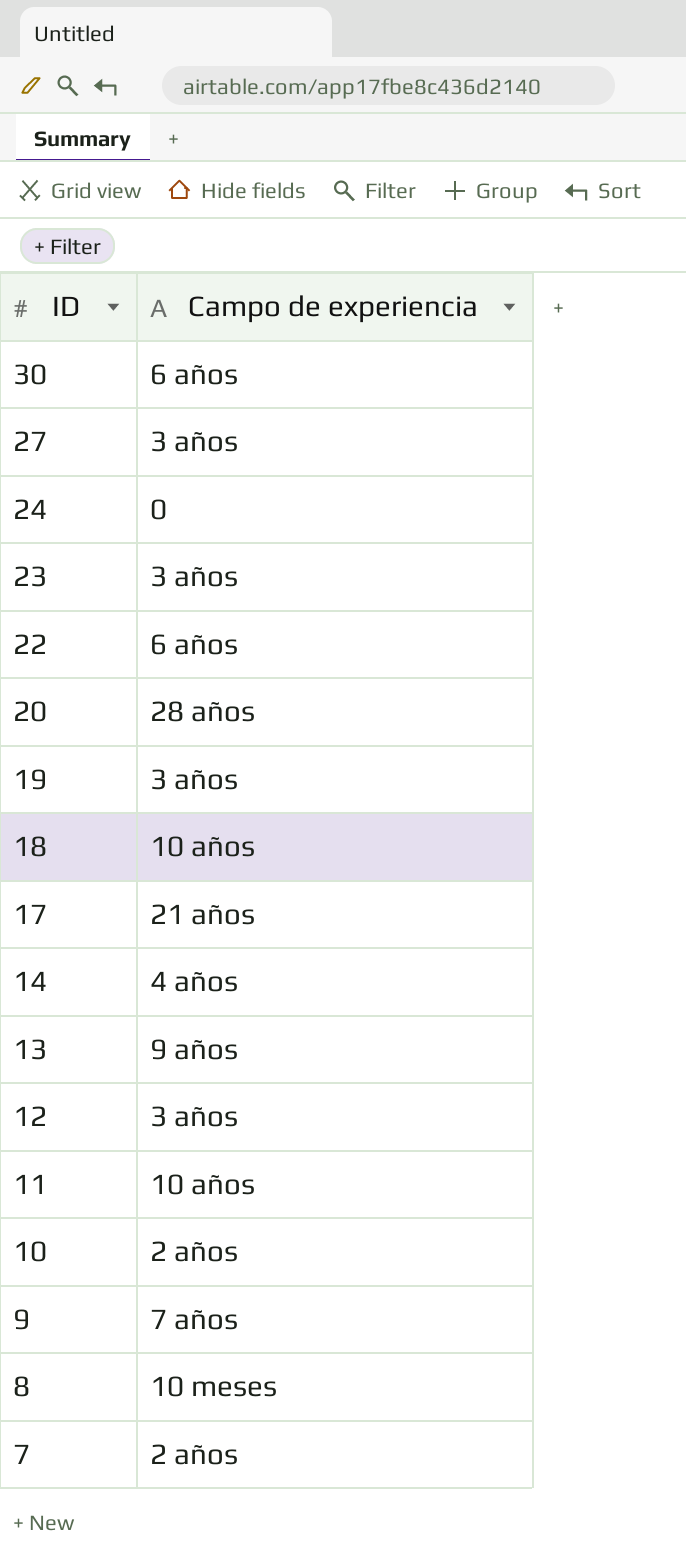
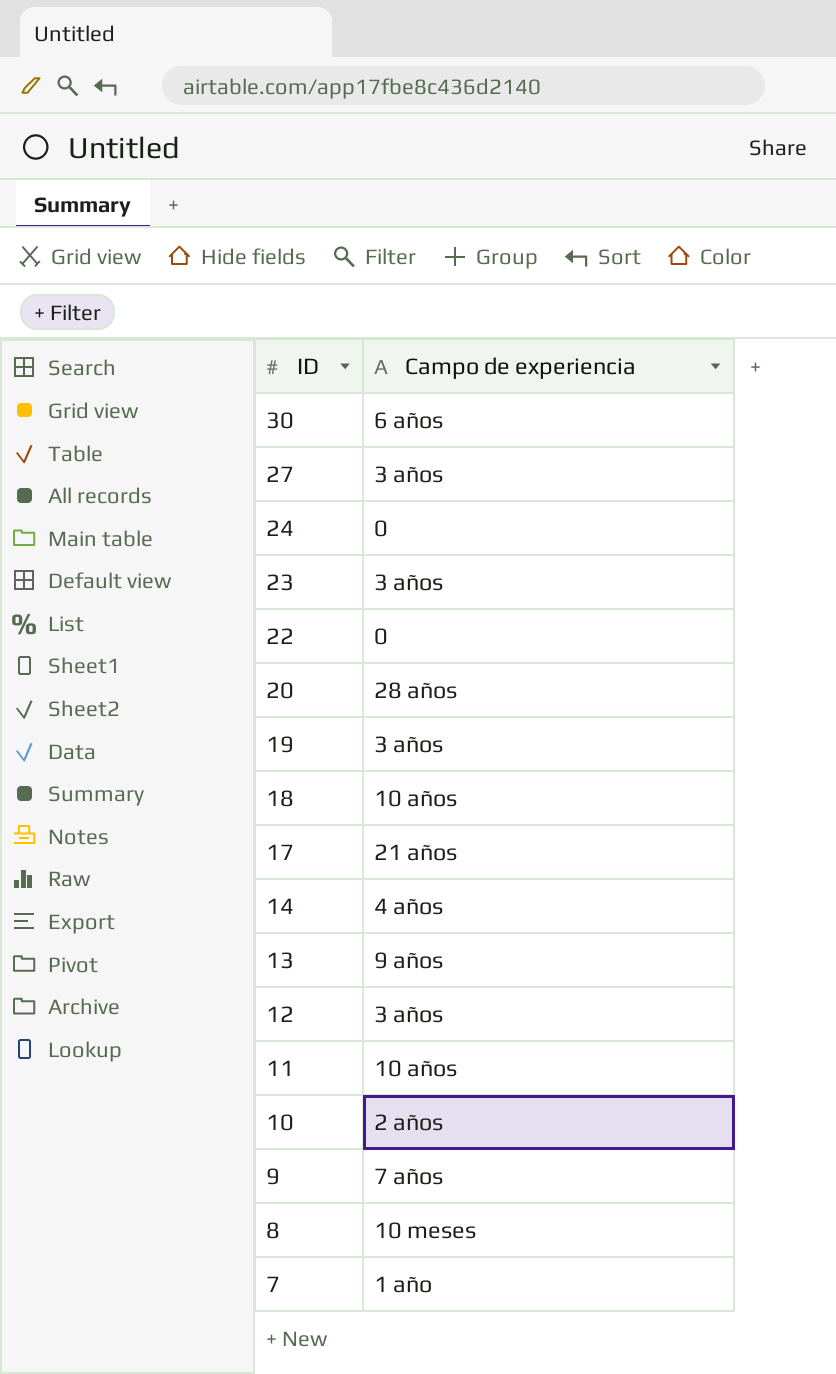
22 | Campo de experiencia: 6 años -> 0
7 | Campo de experiencia: 2 años -> 1 año

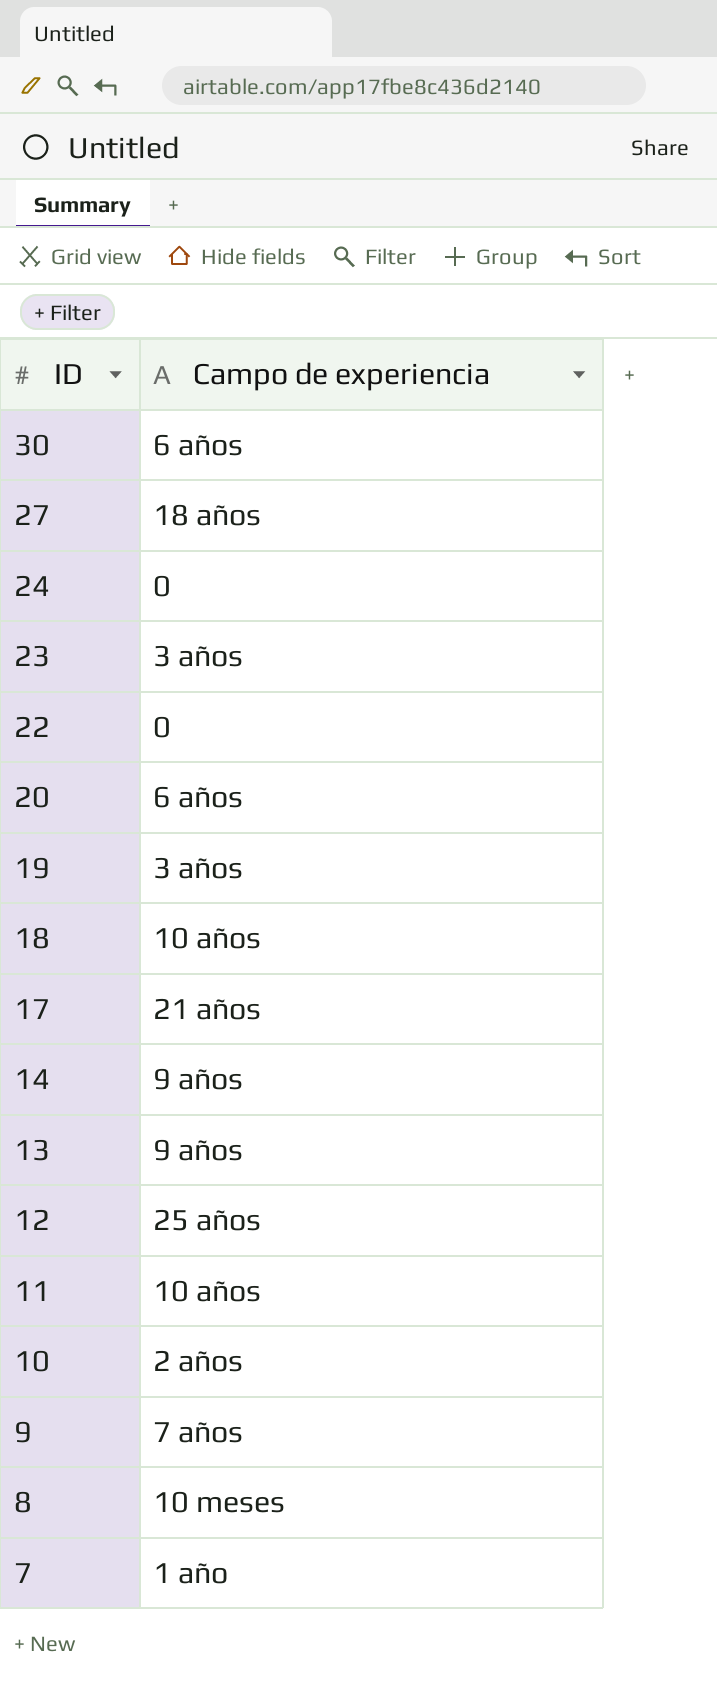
27 | Campo de experiencia: 3 años -> 18 años
20 | Campo de experiencia: 28 años -> 6 años
14 | Campo de experiencia: 4 años -> 9 años
12 | Campo de experiencia: 3 años -> 25 años

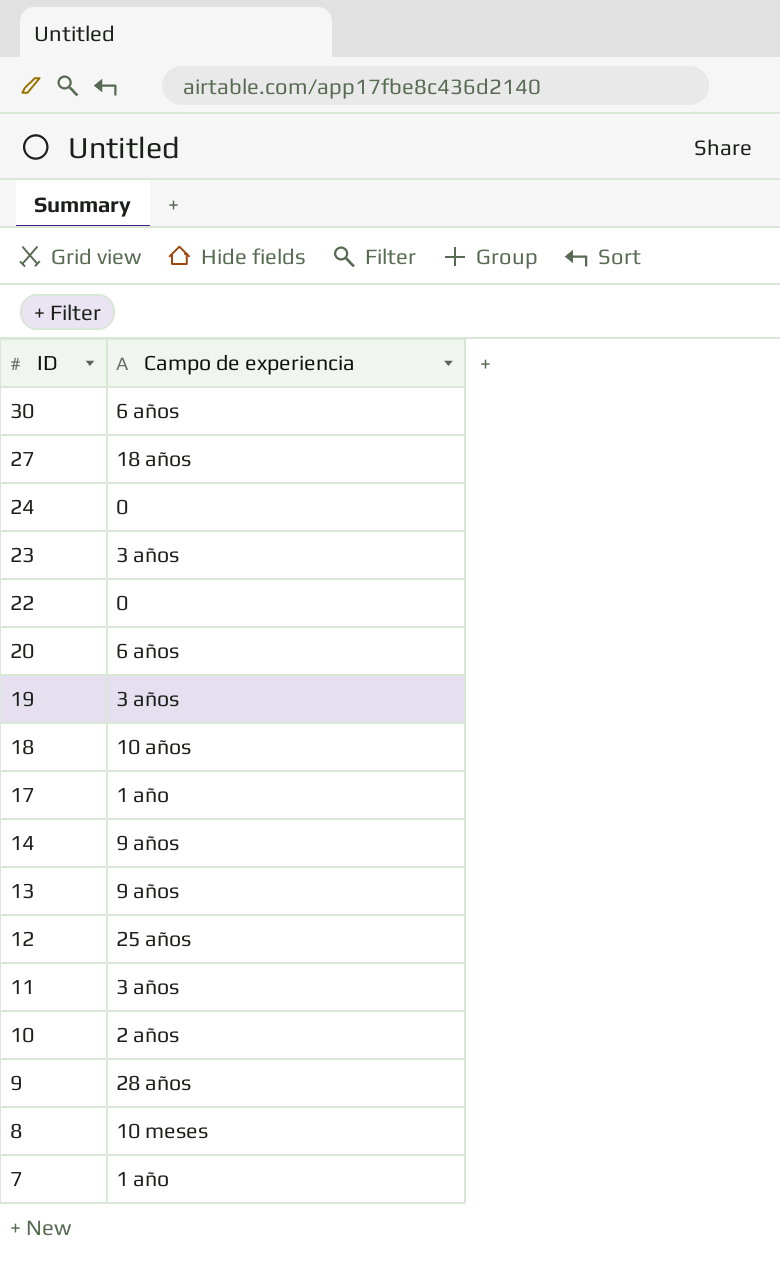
17 | Campo de experiencia: 21 años -> 1 año
11 | Campo de experiencia: 10 años -> 3 años
9 | Campo de experiencia: 7 años -> 28 años

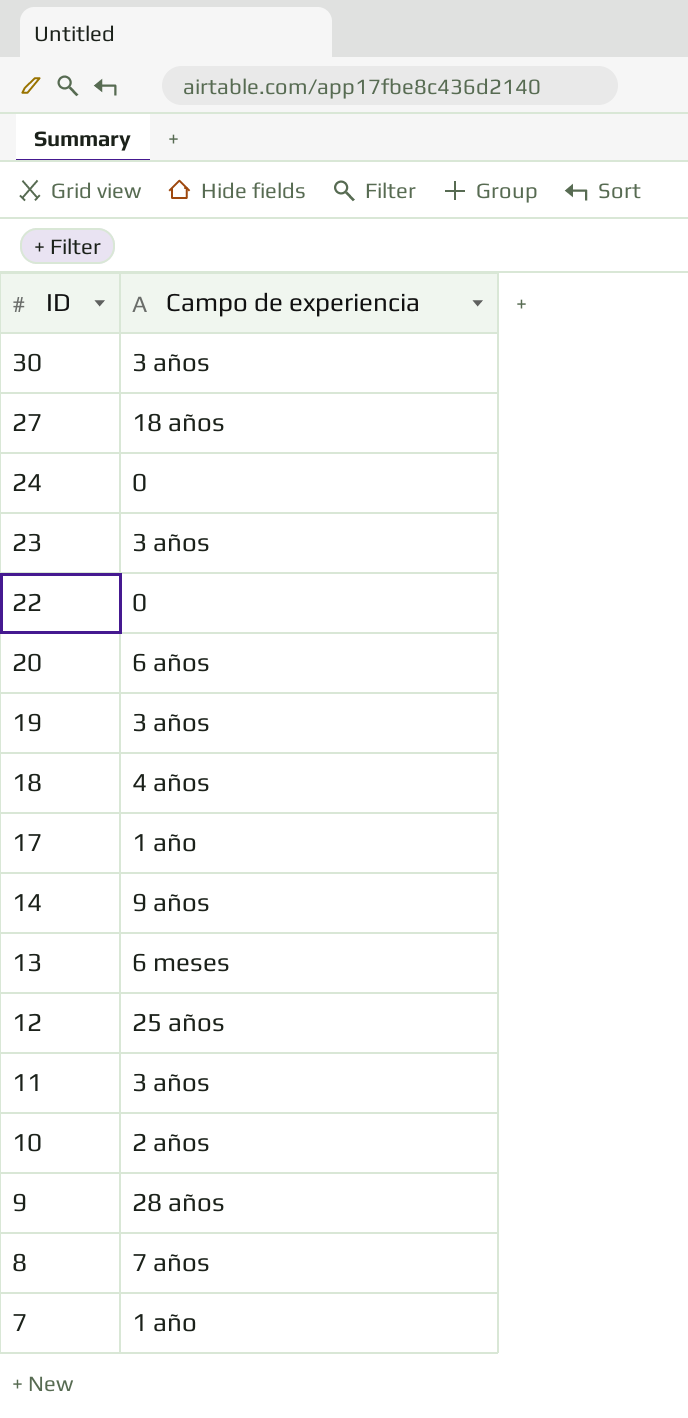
30 | Campo de experiencia: 6 años -> 3 años
18 | Campo de experiencia: 10 años -> 4 años
13 | Campo de experiencia: 9 años -> 6 meses
8 | Campo de experiencia: 10 meses -> 7 años

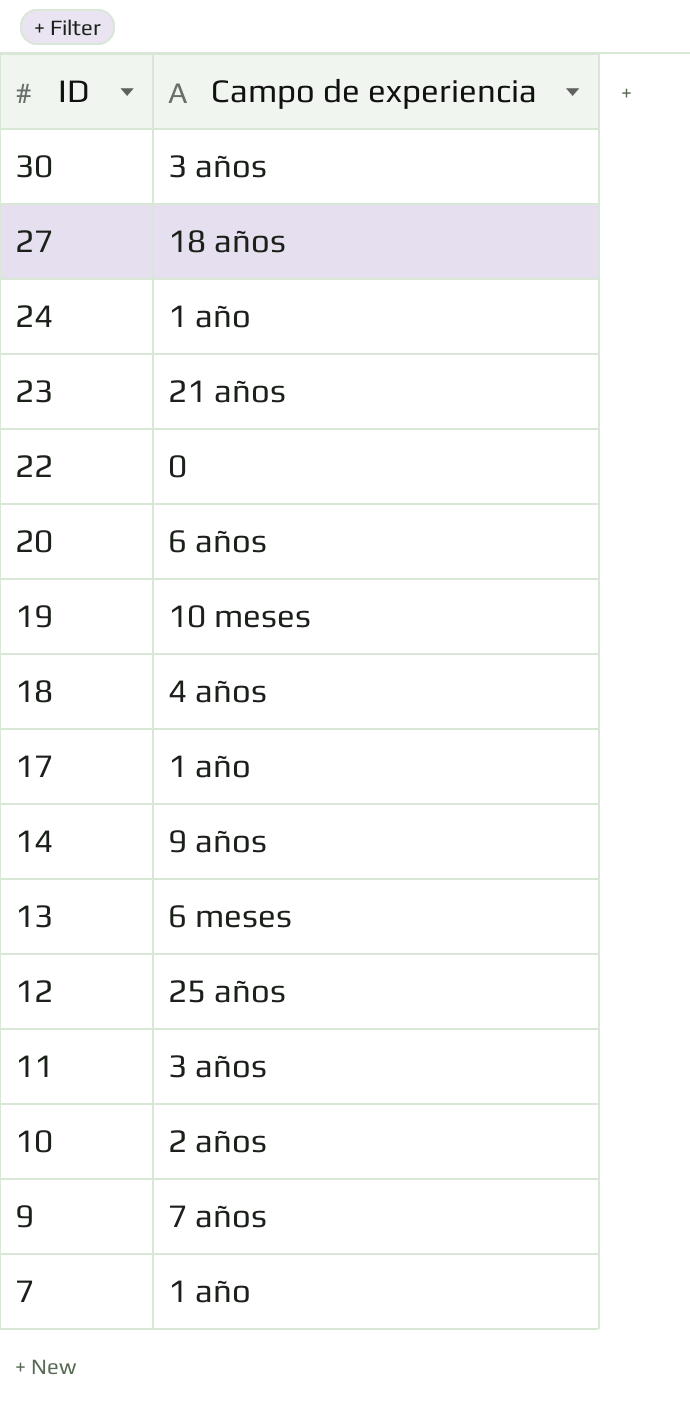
row 8: 7 años -> none
24 | Campo de experiencia: 0 -> 1 año
23 | Campo de experiencia: 3 años -> 21 años
19 | Campo de experiencia: 3 años -> 10 meses
9 | Campo de experiencia: 28 años -> 7 años

